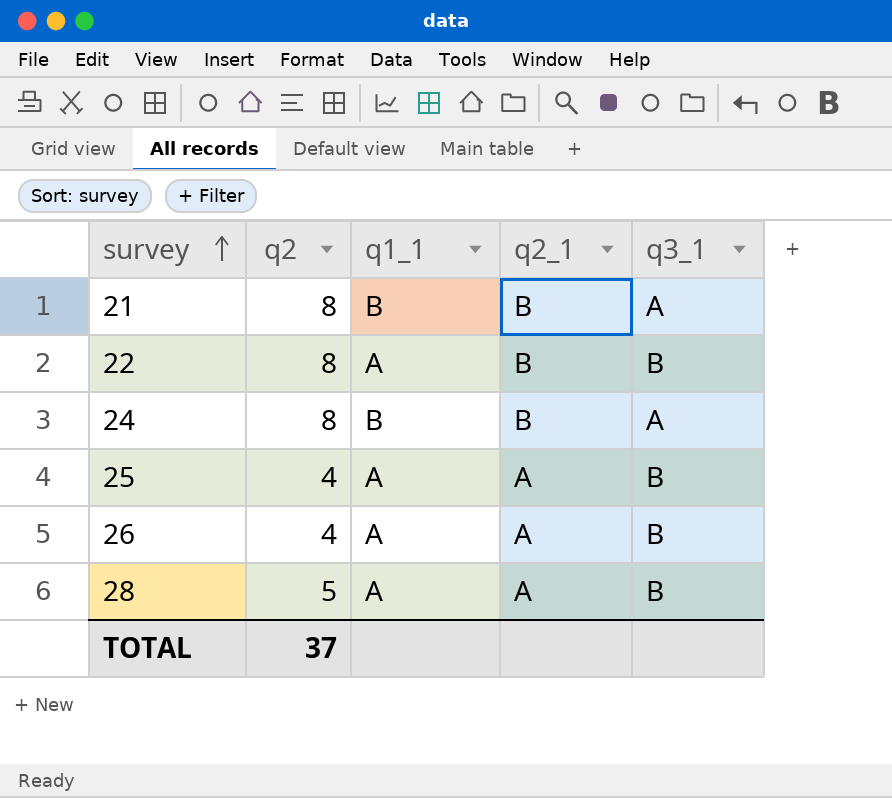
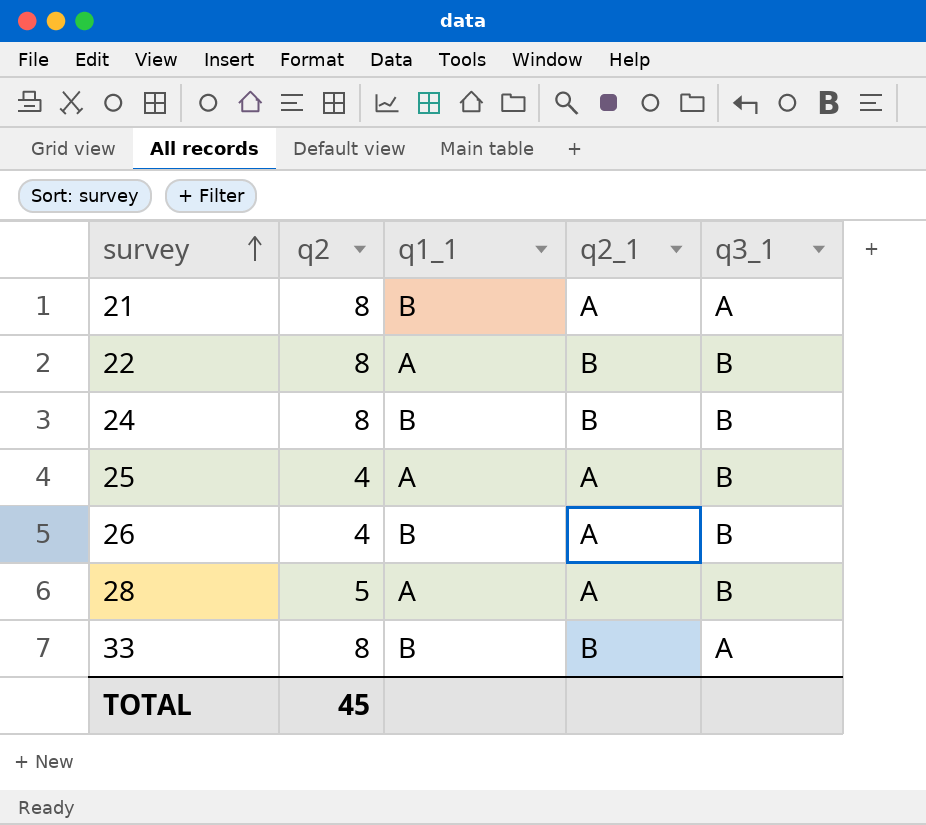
21 | q2_1: B -> A
24 | q3_1: A -> B
26 | q1_1: A -> B
row 33: none -> 8 | B | B | A
TOTAL | q2: 37 -> 45

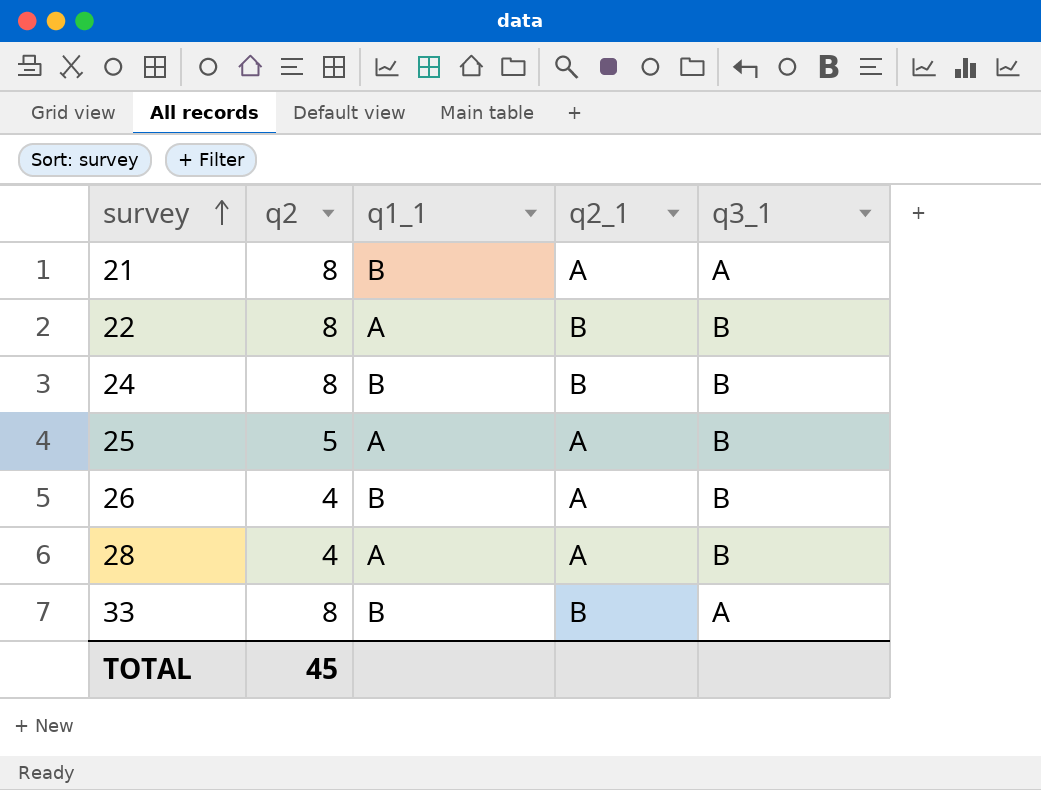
25 | q2: 4 -> 5
28 | q2: 5 -> 4

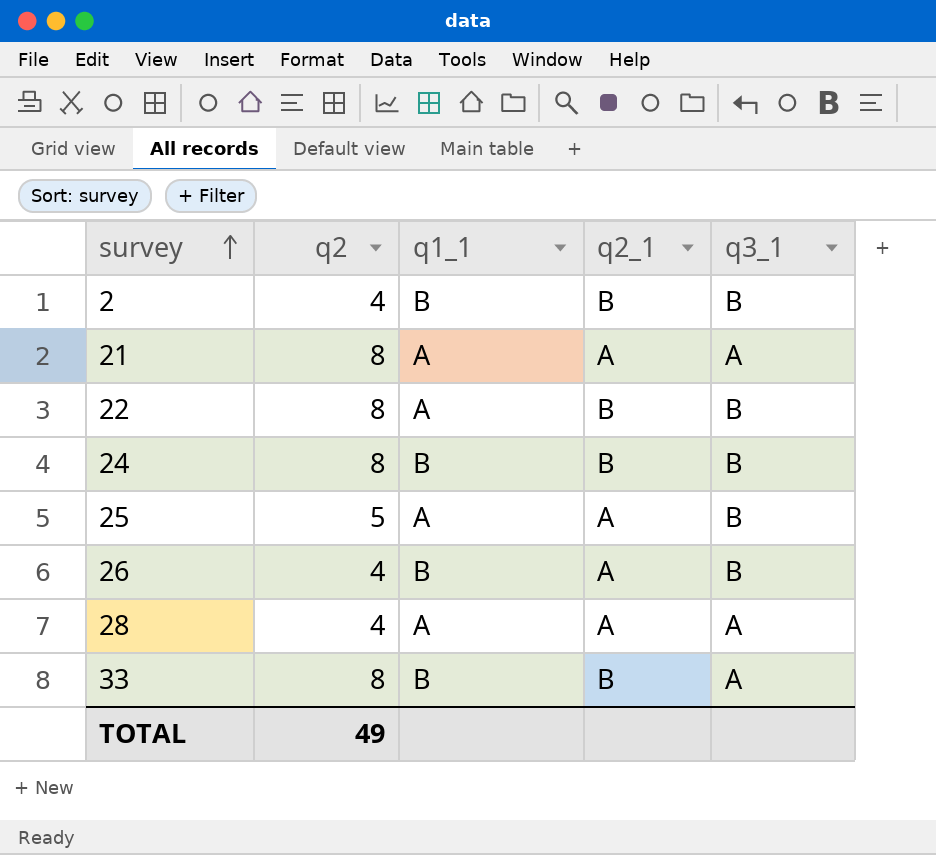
row 2: none -> 4 | B | B | B
21 | q1_1: B -> A
28 | q3_1: B -> A
TOTAL | q2: 45 -> 49

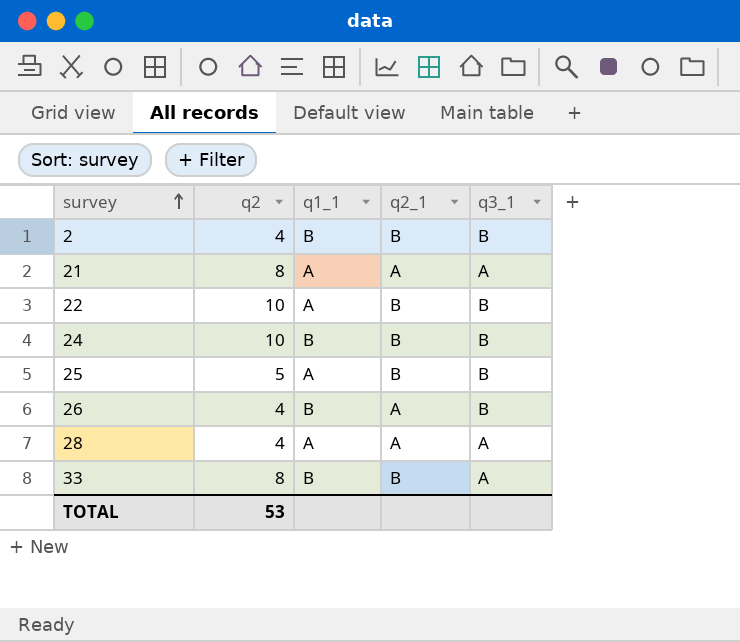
22 | q2: 8 -> 10
24 | q2: 8 -> 10
25 | q2_1: A -> B
TOTAL | q2: 49 -> 53

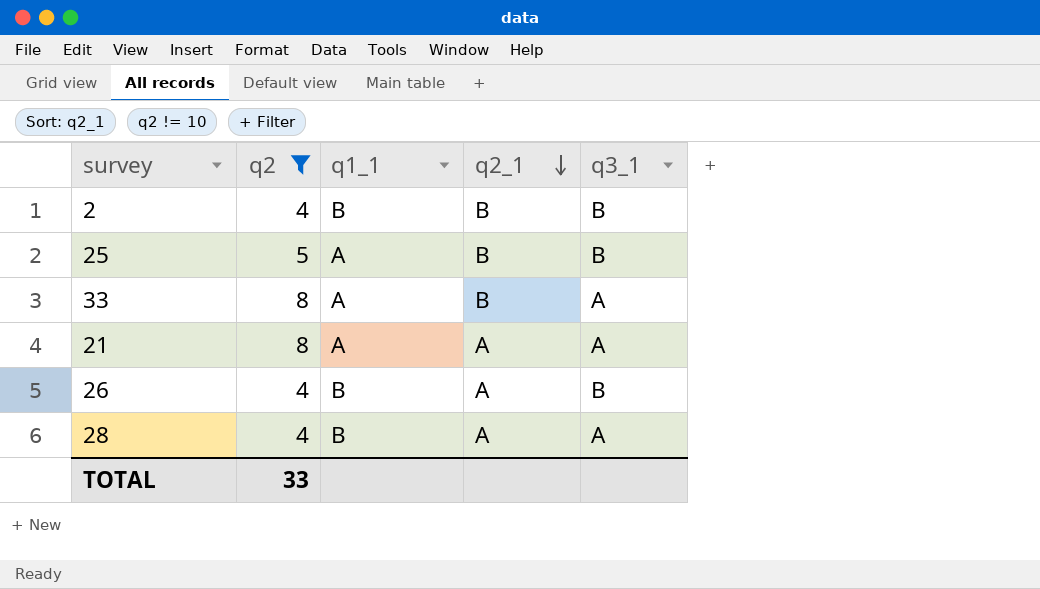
filter: none -> q2 != 10
row order: survey ascending -> q2_1 descending
33 | q1_1: B -> A
28 | q1_1: A -> B
TOTAL | q2: 53 -> 33

